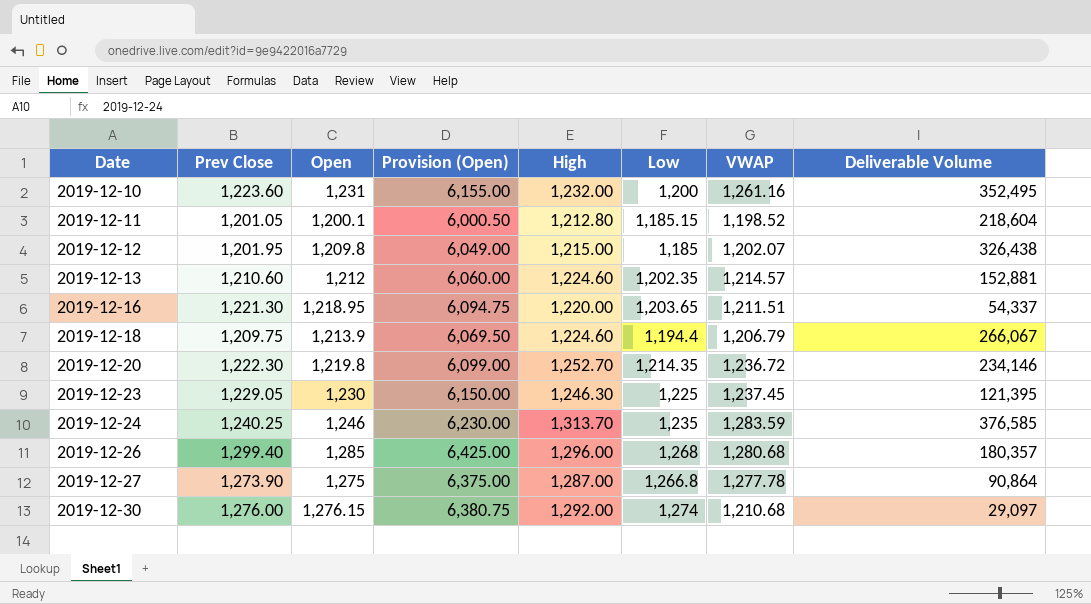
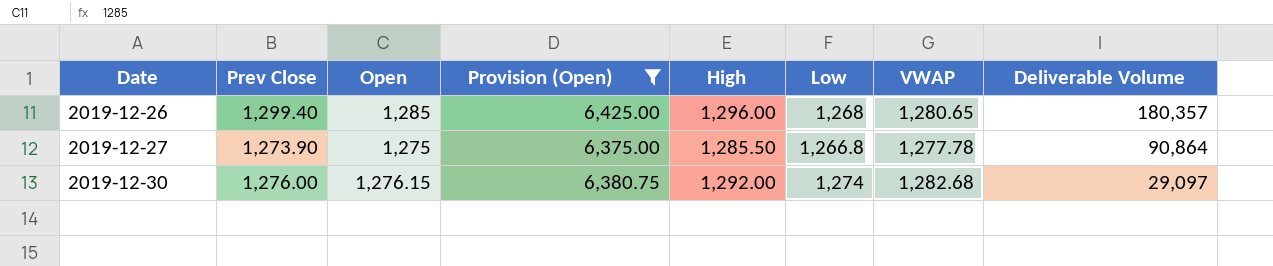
filter: none -> Provision (Open) >= 6,375.00
2019-12-26 | VWAP: 1,280.68 -> 1,280.65
2019-12-27 | High: 1,287.00 -> 1,285.50
2019-12-30 | VWAP: 1,210.68 -> 1,282.68

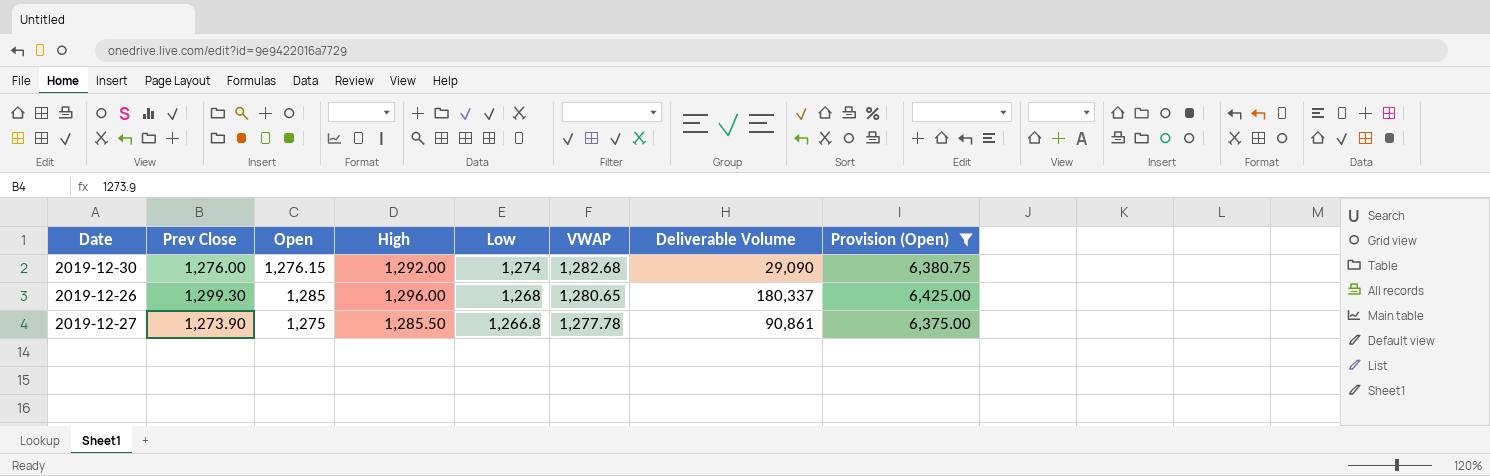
row order: Date ascending -> Low descending
column Provision (Open) | position: 4 -> 8
2019-12-30 | Deliverable Volume: 29,097 -> 29,090
2019-12-26 | Prev Close: 1,299.40 -> 1,299.30
2019-12-26 | Deliverable Volume: 180,357 -> 180,337
2019-12-27 | Deliverable Volume: 90,864 -> 90,861

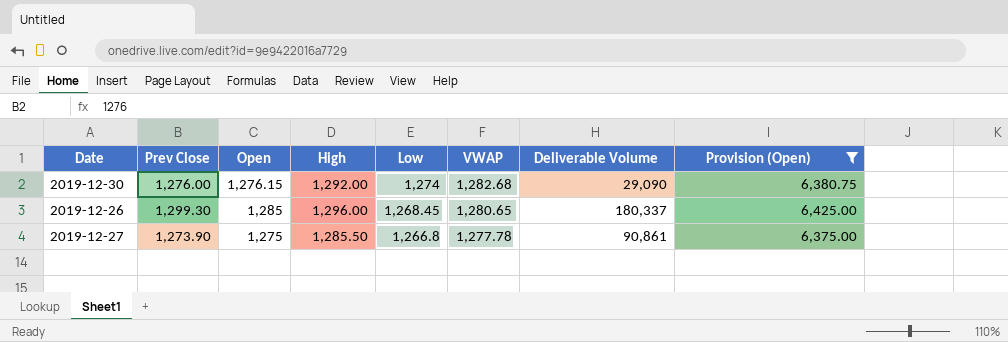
2019-12-26 | Low: 1,268 -> 1,268.45

